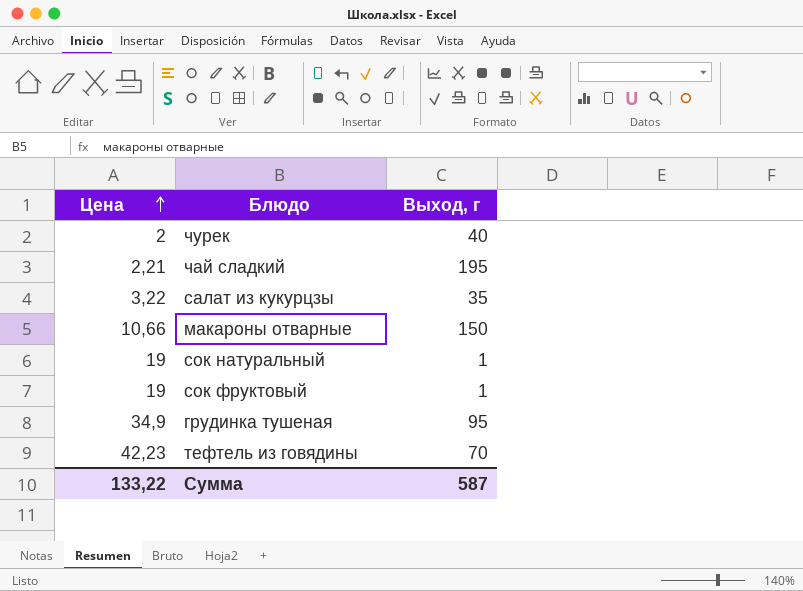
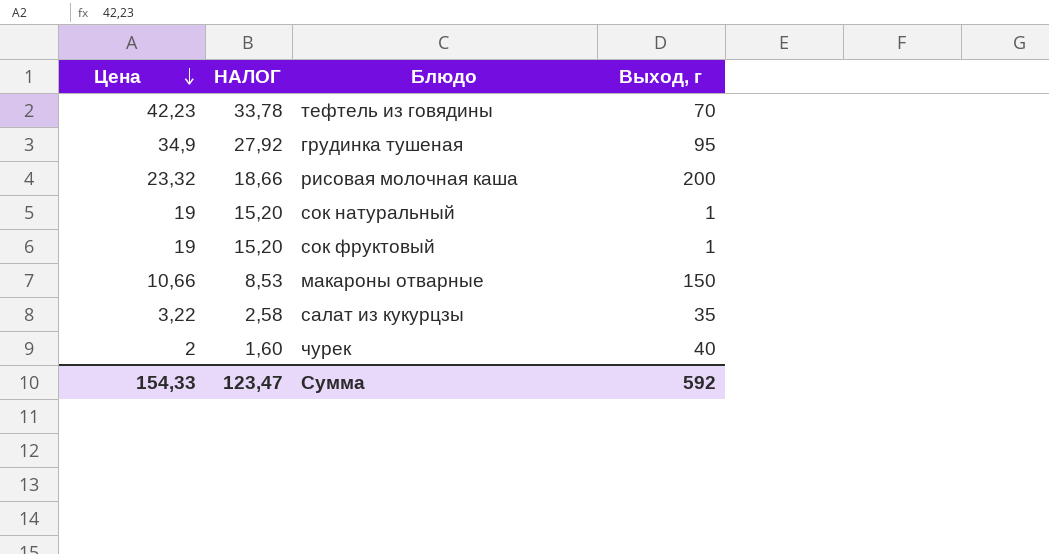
row order: Цена ascending -> Цена descending
column НАЛОГ | formula: none -> [Цена] * 0,8
row чай сладкий: 2,21 | 195 -> none
row рисовая молочная каша: none -> 23,32 | 18,66 | 200
Сумма | Цена: 133,22 -> 154,33
Сумма | Выход, г: 587 -> 592

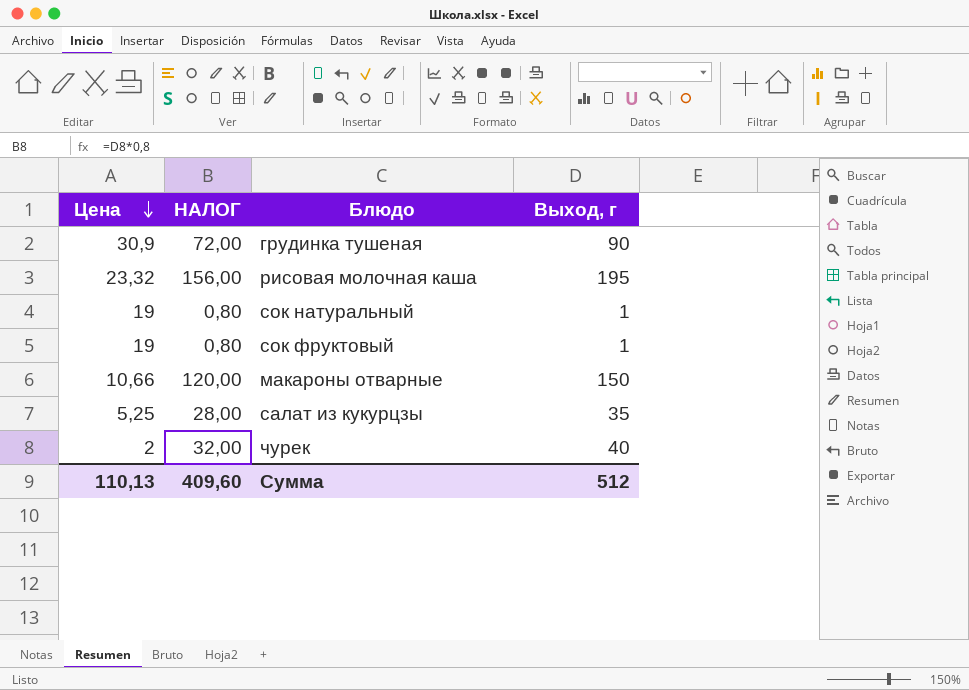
column НАЛОГ | formula: [Цена] * 0,8 -> [Выход, г] * 0,8
row тефтель из говядины: 42,23 | 33,78 | 70 -> none
грудинка тушеная | Цена: 34,9 -> 30,9
грудинка тушеная | Выход, г: 95 -> 90
рисовая молочная каша | Выход, г: 200 -> 195
салат из кукурцзы | Цена: 3,22 -> 5,25
Сумма | Цена: 154,33 -> 110,13
Сумма | НАЛОГ: 123,47 -> 409,60
Сумма | Выход, г: 592 -> 512

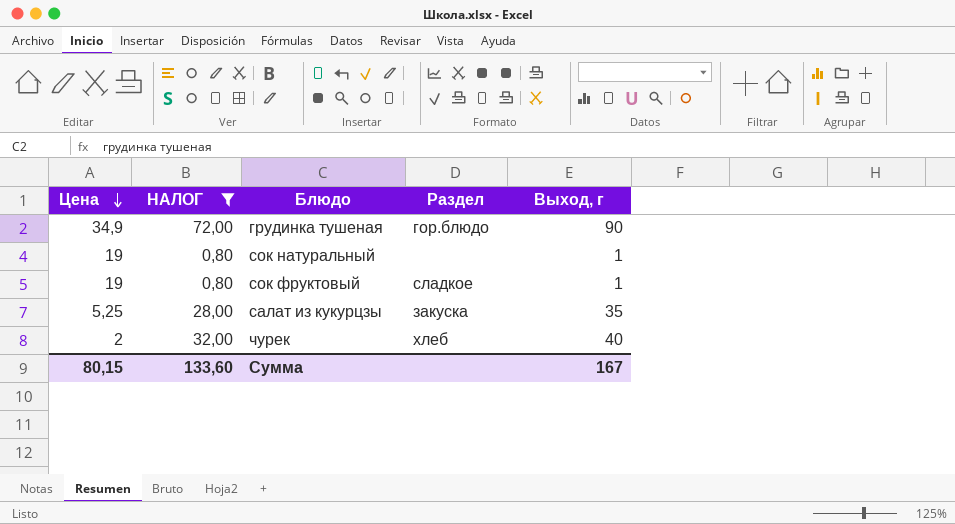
filter: none -> НАЛОГ <= 72,00
column Раздел | position: none -> 4
грудинка тушеная | Цена: 30,9 -> 34,9
Сумма | Цена: 110,13 -> 80,15
Сумма | НАЛОГ: 409,60 -> 133,60
Сумма | Выход, г: 512 -> 167

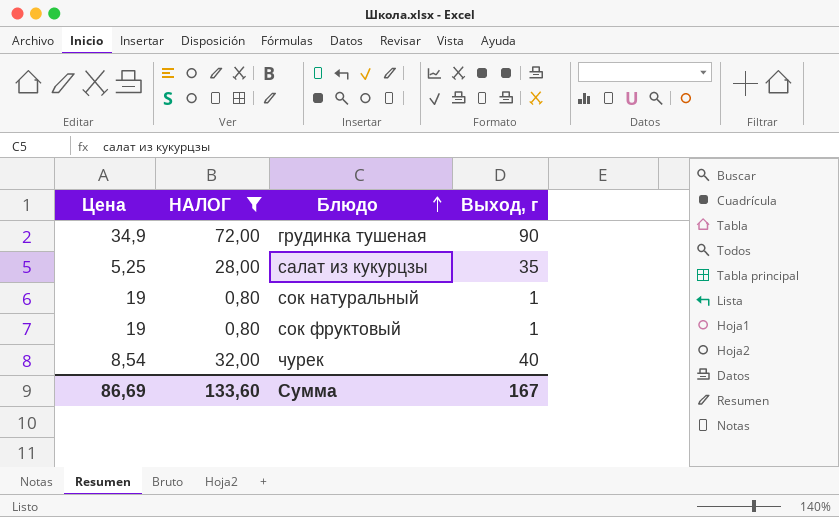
row order: Цена descending -> Блюдо ascending
column Раздел | position: 4 -> none
чурек | Цена: 2 -> 8,54
Сумма | Цена: 80,15 -> 86,69

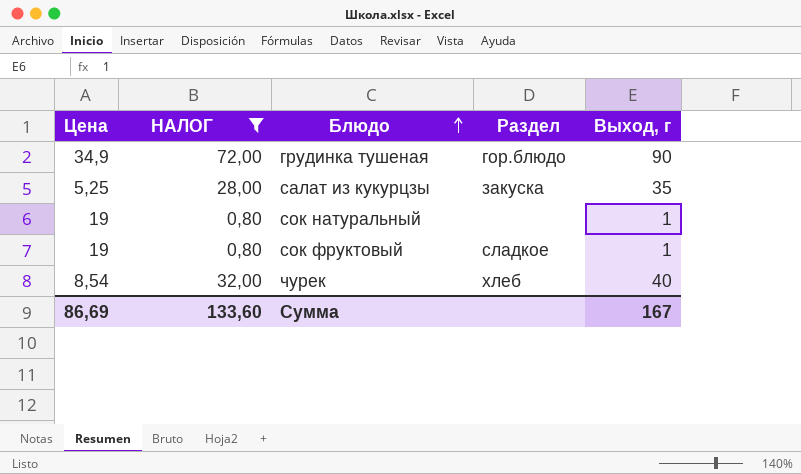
column Раздел | position: none -> 4

